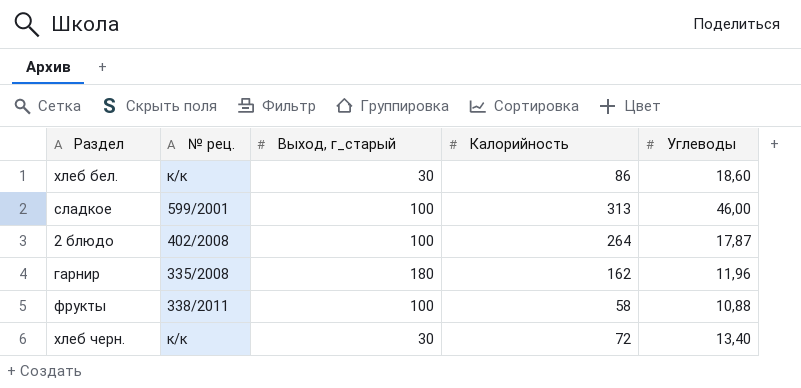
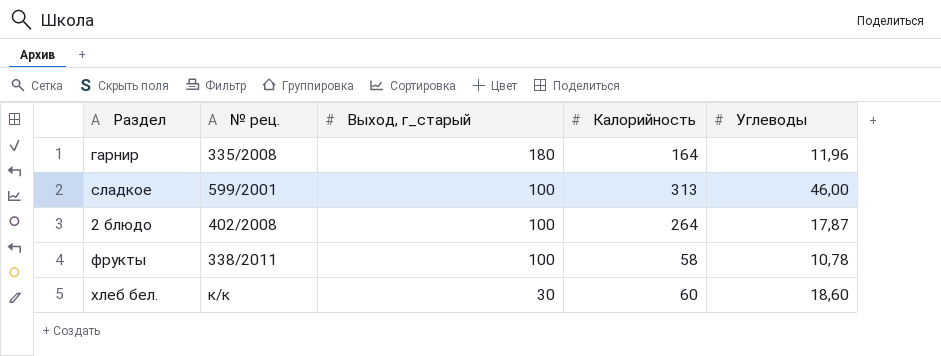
row order: none -> Выход, г_старый descending
row хлеб черн.: к/к | 30 | 72 | 13,40 -> none
гарнир | Калорийность: 162 -> 164
фрукты | Углеводы: 10,88 -> 10,78
хлеб бел. | Калорийность: 86 -> 60

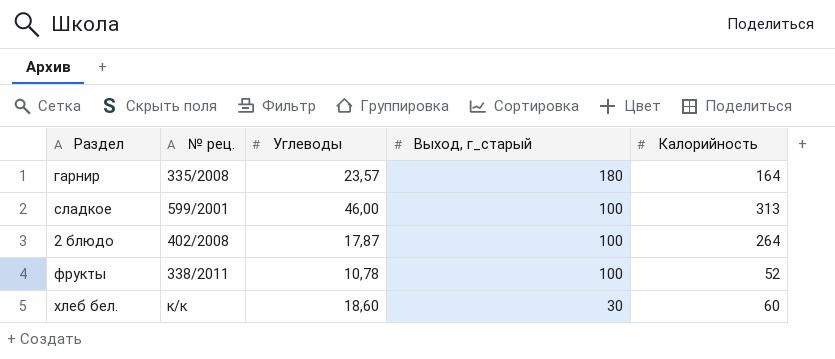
column Углеводы | position: 5 -> 3
гарнир | Углеводы: 11,96 -> 23,57
фрукты | Калорийность: 58 -> 52

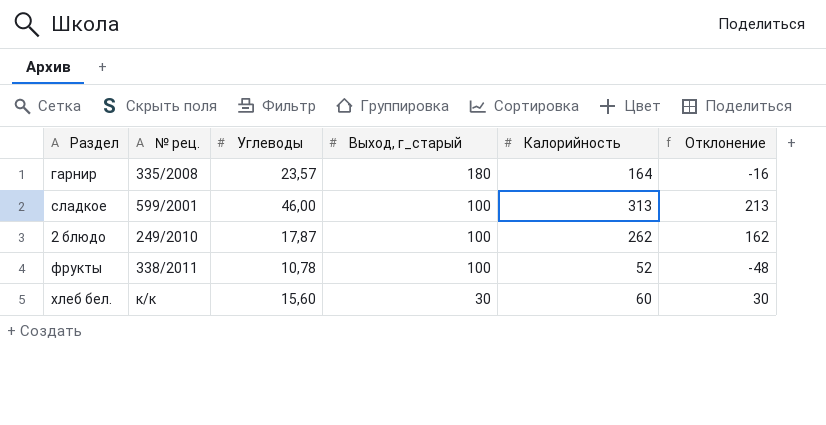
column Отклонение | formula: none -> [Калорийность] - [Выход, г_старый]
2 блюдо | № рец.: 402/2008 -> 249/2010
2 блюдо | Калорийность: 264 -> 262
хлеб бел. | Углеводы: 18,60 -> 15,60

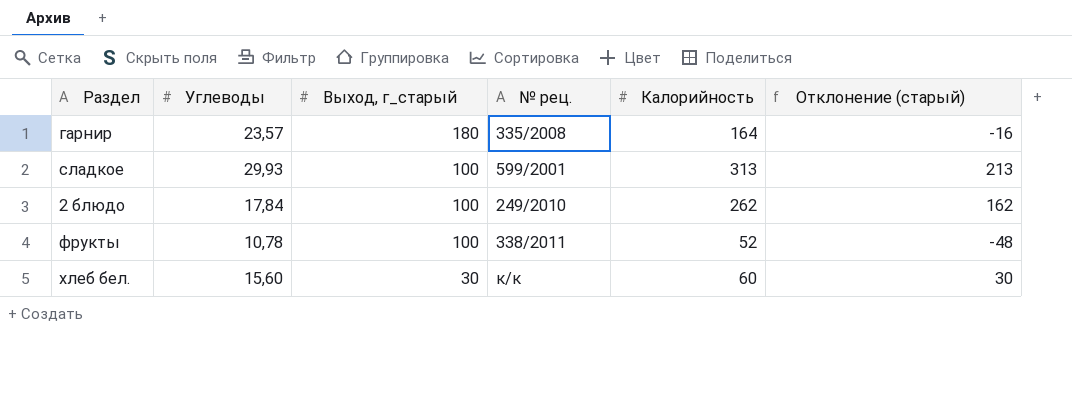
column № рец. | position: 2 -> 4
column name: Отклонение -> Отклонение (старый)
сладкое | Углеводы: 46,00 -> 29,93
2 блюдо | Углеводы: 17,87 -> 17,84

